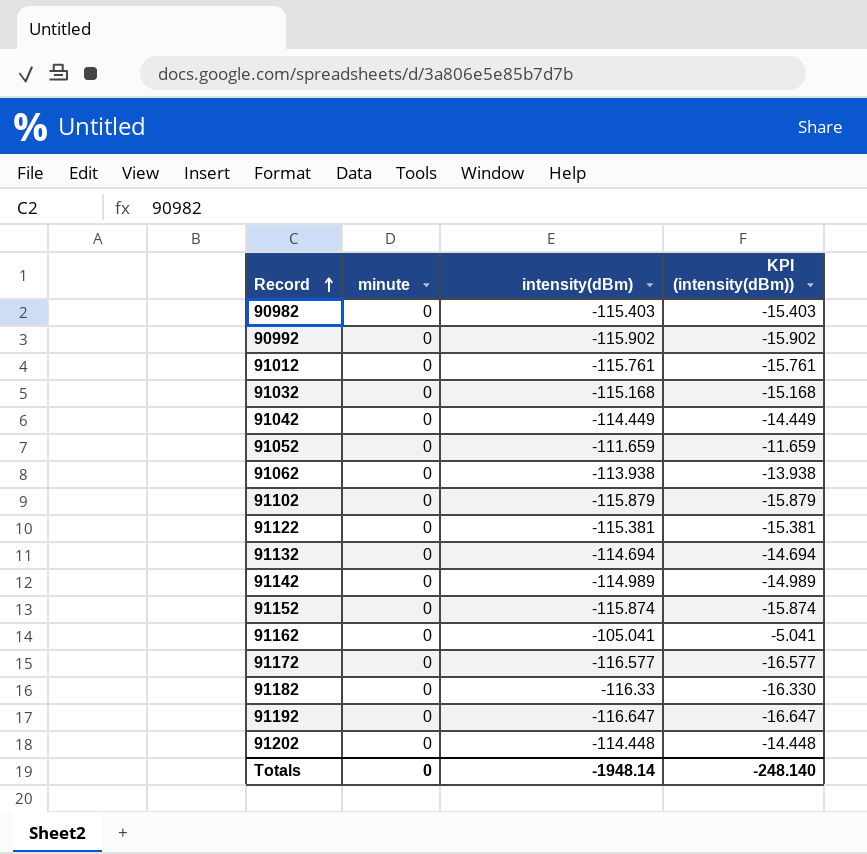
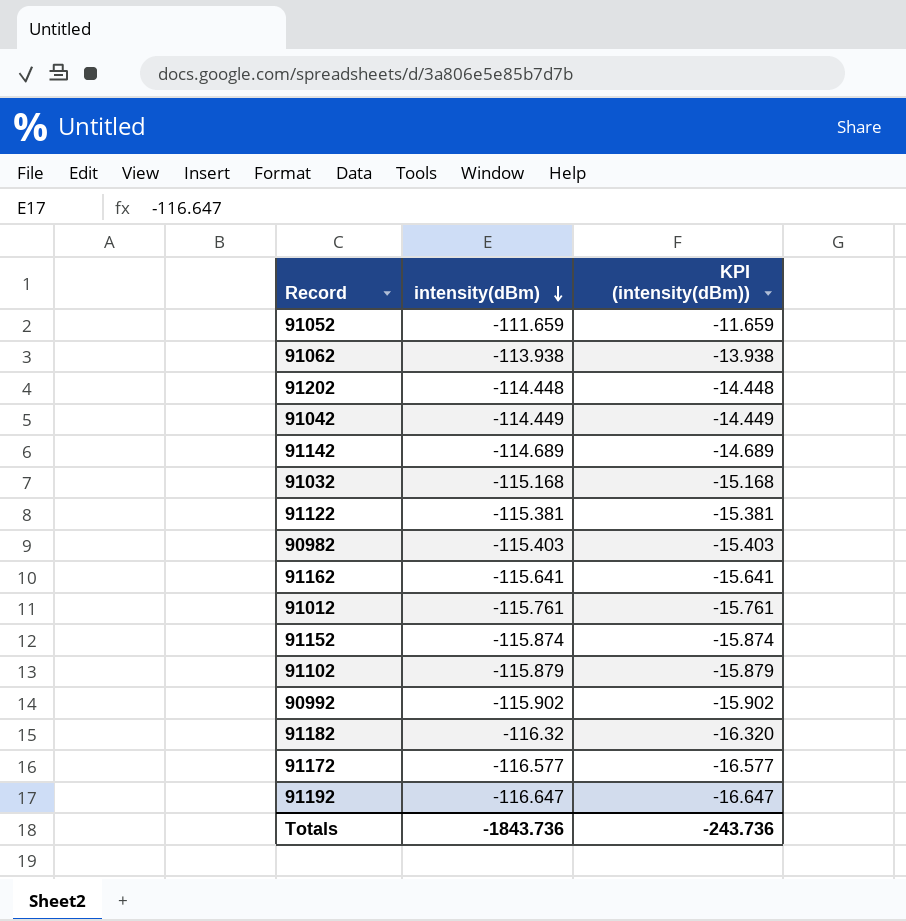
row order: Record ascending -> intensity(dBm) descending
column minute | position: 2 -> none
row 91132: 0 | -114.694 | -14.694 -> none
91142 | intensity(dBm): -114.989 -> -114.689
91142 | KPI (intensity(dBm)): -14.989 -> -14.689
91162 | intensity(dBm): -105.041 -> -115.641
91162 | KPI (intensity(dBm)): -5.041 -> -15.641
91182 | intensity(dBm): -116.33 -> -116.32
91182 | KPI (intensity(dBm)): -16.330 -> -16.320
Totals | intensity(dBm): -1948.14 -> -1843.736
Totals | KPI (intensity(dBm)): -248.140 -> -243.736

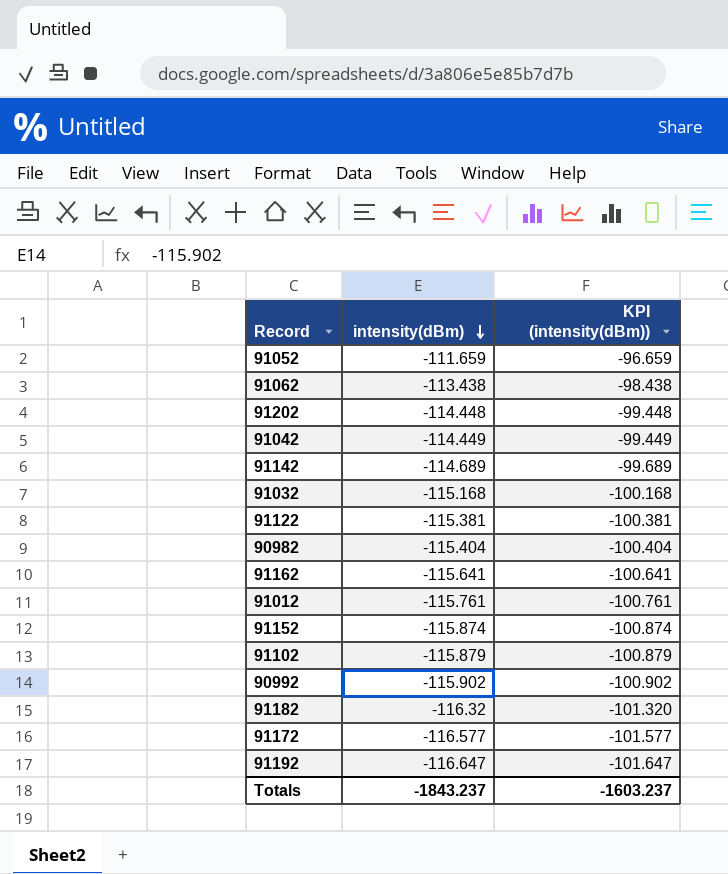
column KPI (intensity(dBm)) | formula: [intensity(dBm)] + 100 -> [intensity(dBm)] + 15
91062 | intensity(dBm): -113.938 -> -113.438
90982 | intensity(dBm): -115.403 -> -115.404
Totals | intensity(dBm): -1843.736 -> -1843.237
Totals | KPI (intensity(dBm)): -243.736 -> -1603.237

